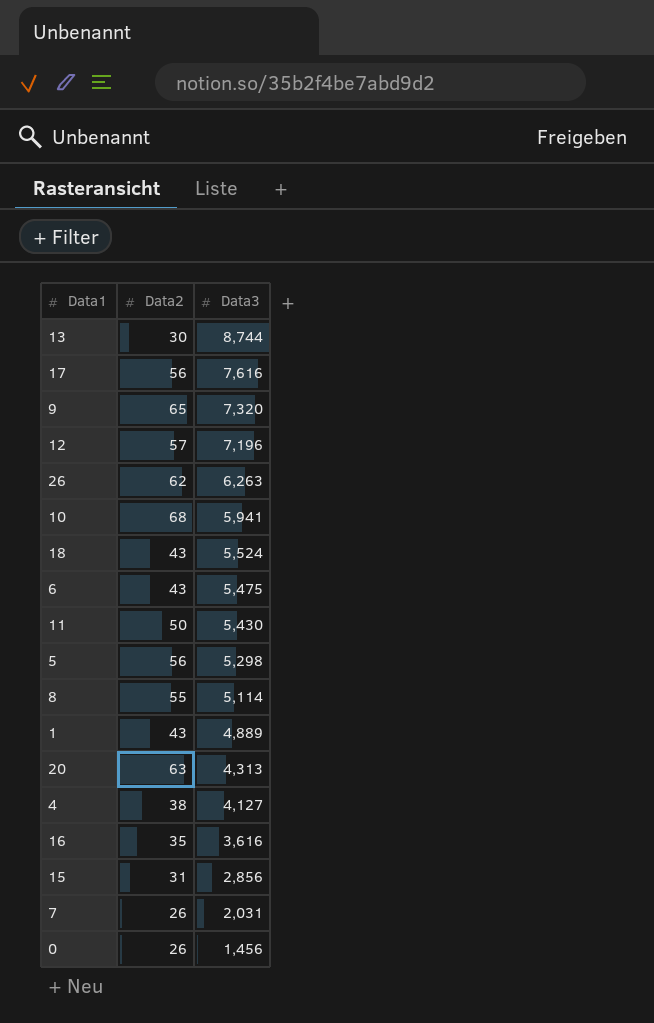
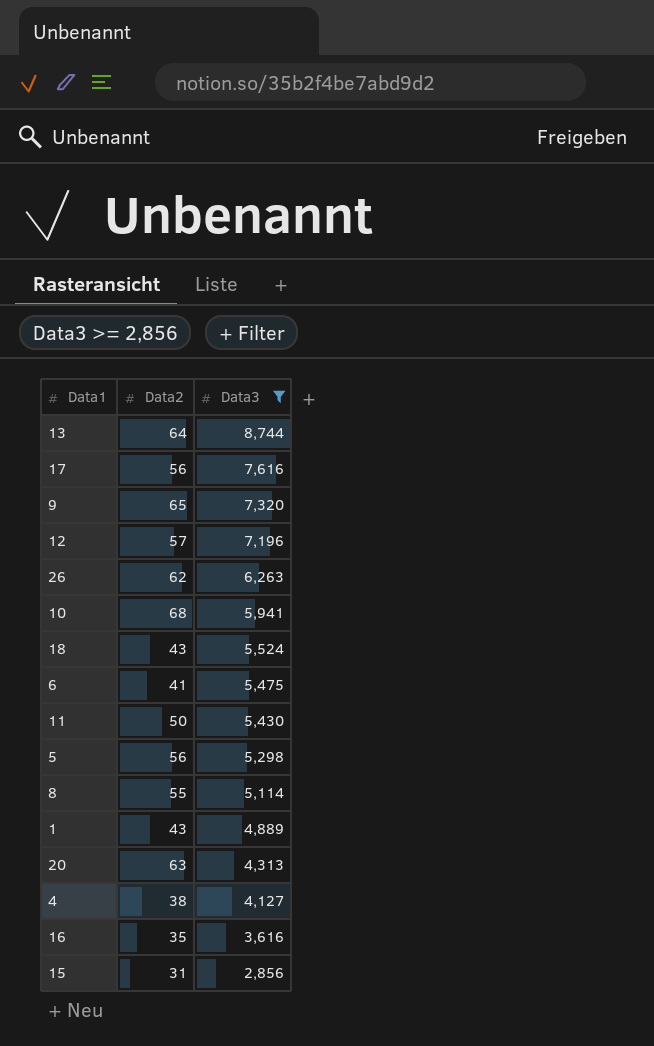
filter: none -> Data3 >= 2,856
13 | Data2: 30 -> 64
6 | Data2: 43 -> 41

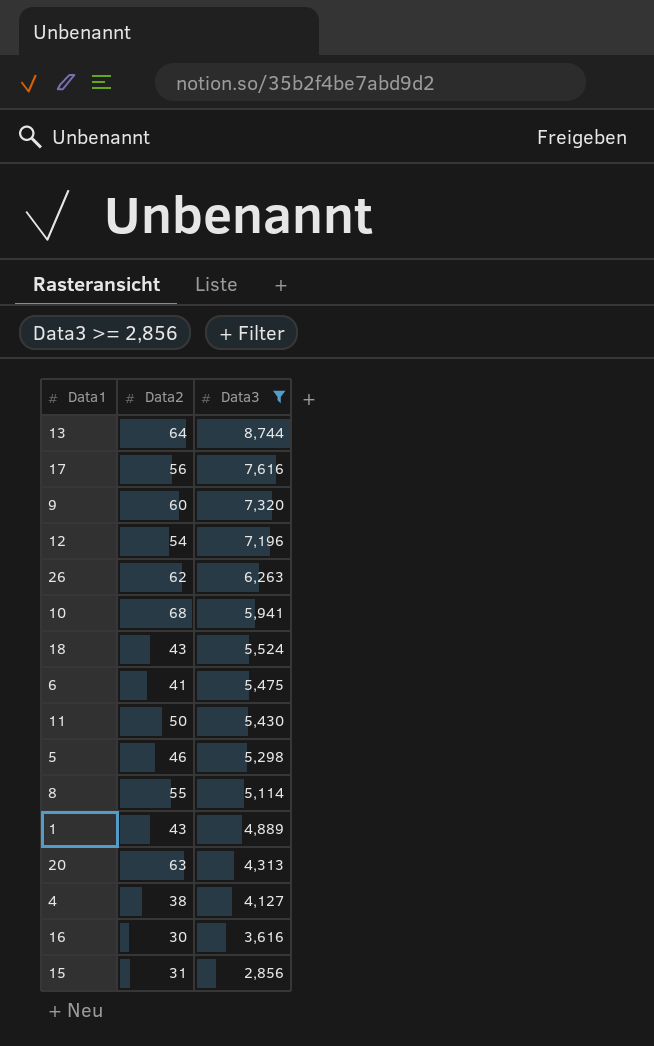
9 | Data2: 65 -> 60
12 | Data2: 57 -> 54
5 | Data2: 56 -> 46
16 | Data2: 35 -> 30

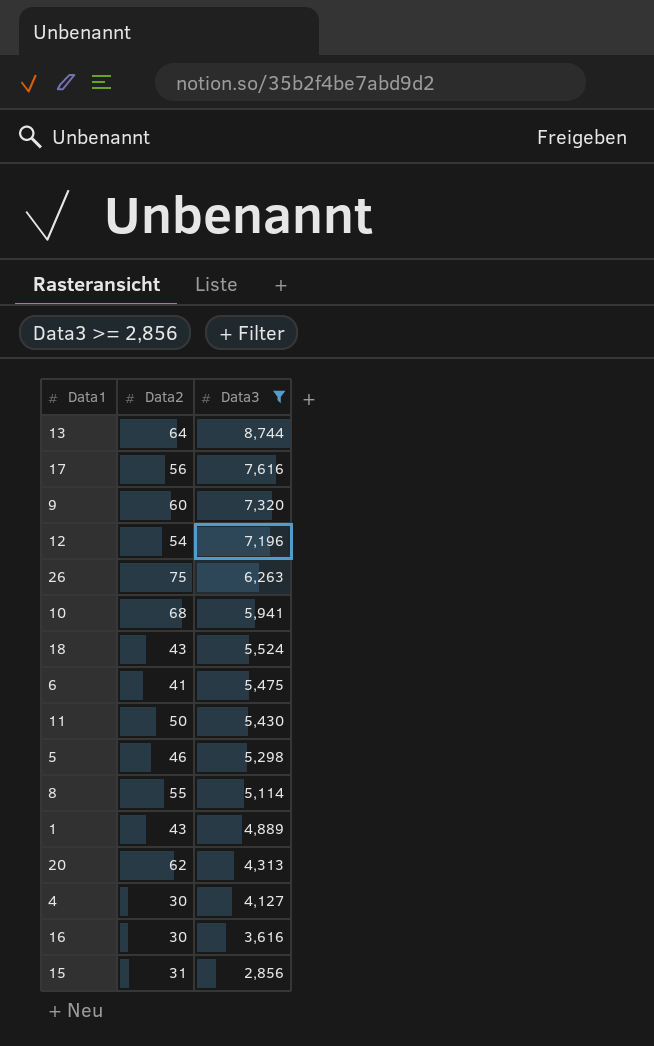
26 | Data2: 62 -> 75
20 | Data2: 63 -> 62
4 | Data2: 38 -> 30

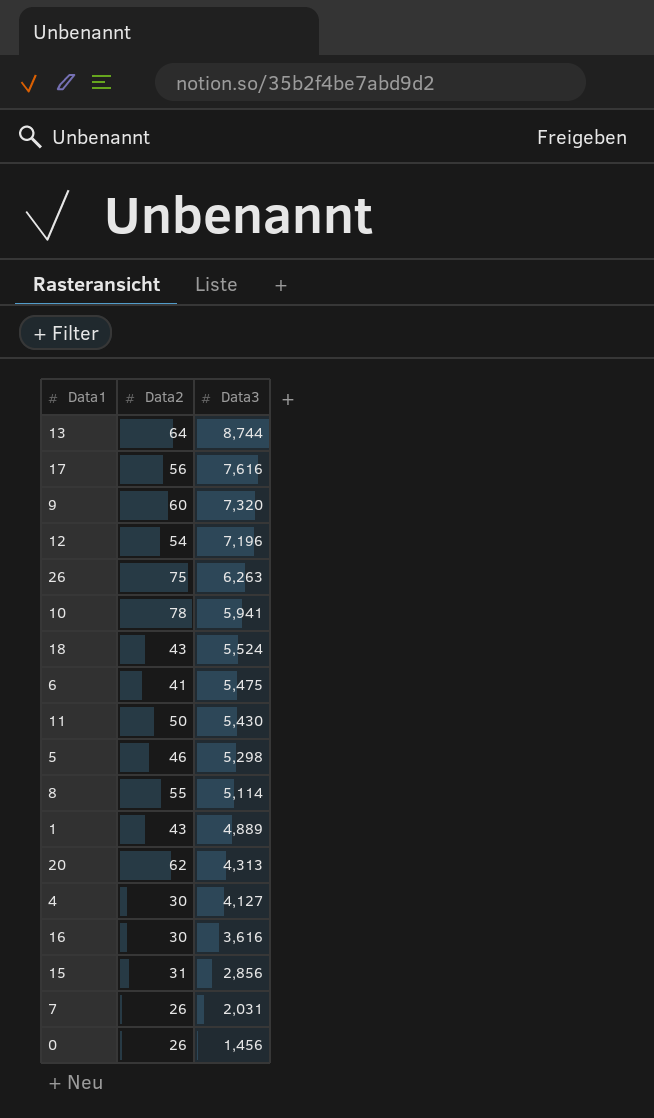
filter: Data3 >= 2,856 -> none
10 | Data2: 68 -> 78

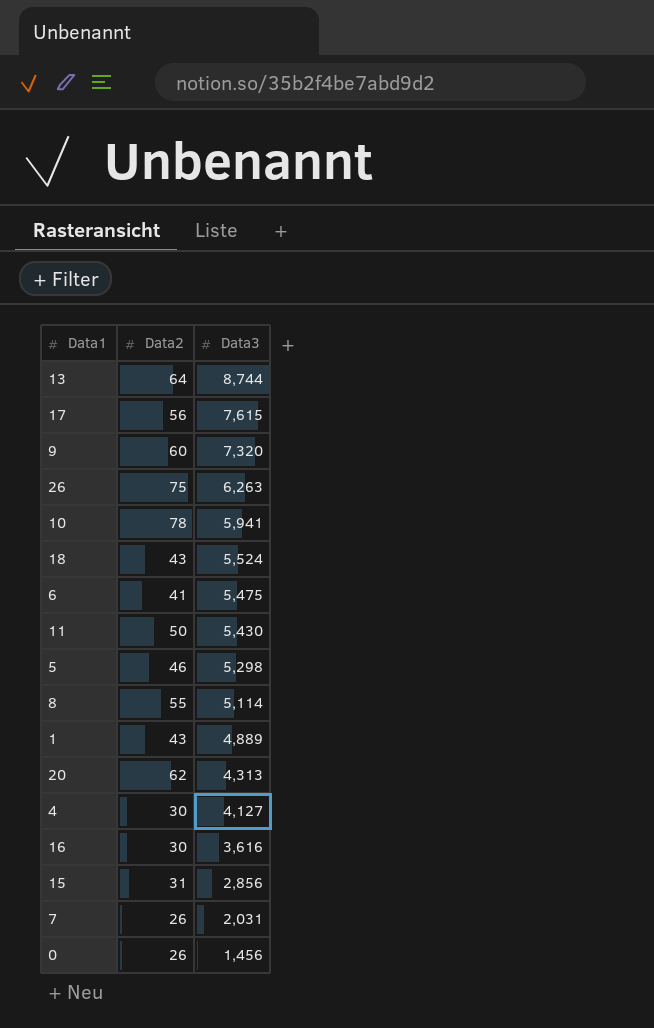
row 12: 54 | 7,196 -> none
17 | Data3: 7,616 -> 7,615

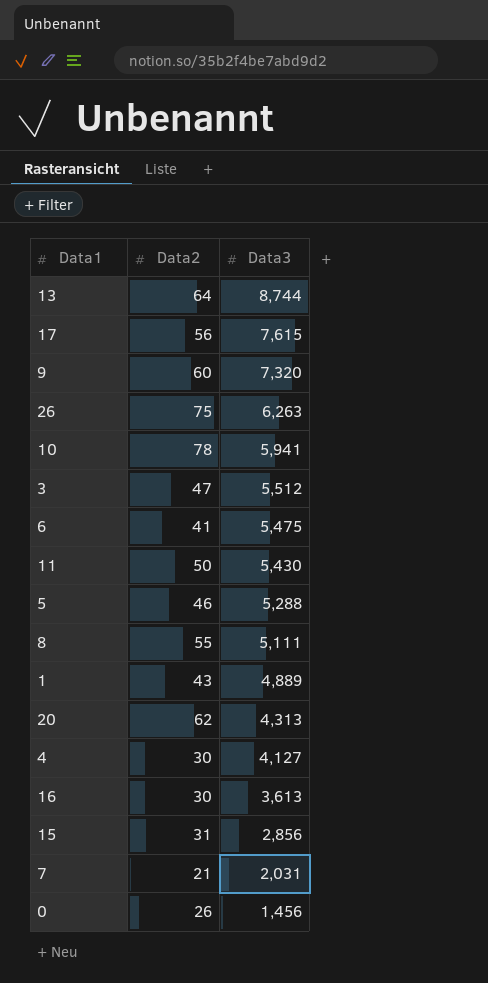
row 18: 43 | 5,524 -> none
row 3: none -> 47 | 5,512
5 | Data3: 5,298 -> 5,288
8 | Data3: 5,114 -> 5,111
16 | Data3: 3,616 -> 3,613
7 | Data2: 26 -> 21

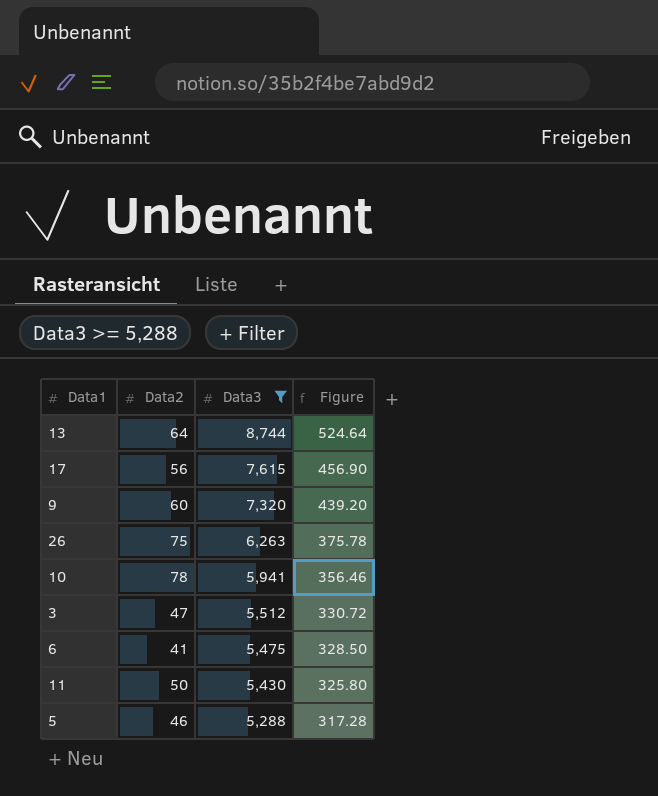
filter: none -> Data3 >= 5,288
column Figure | formula: none -> [Data3] * 0.06

